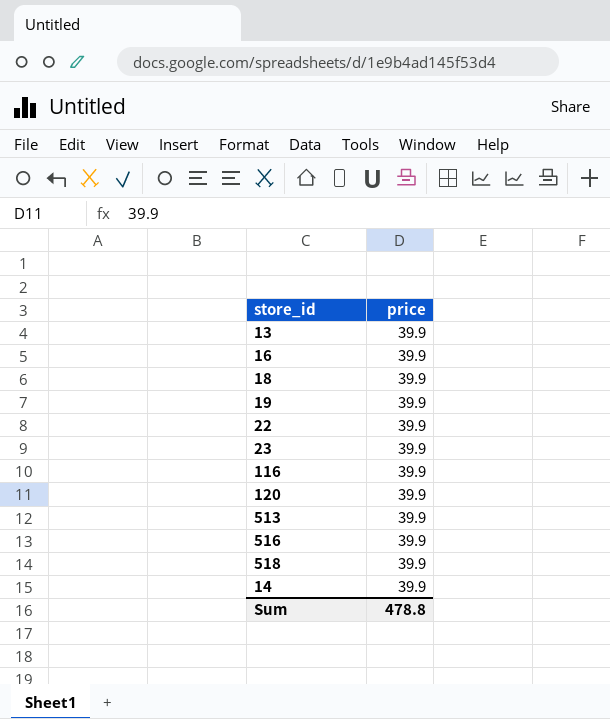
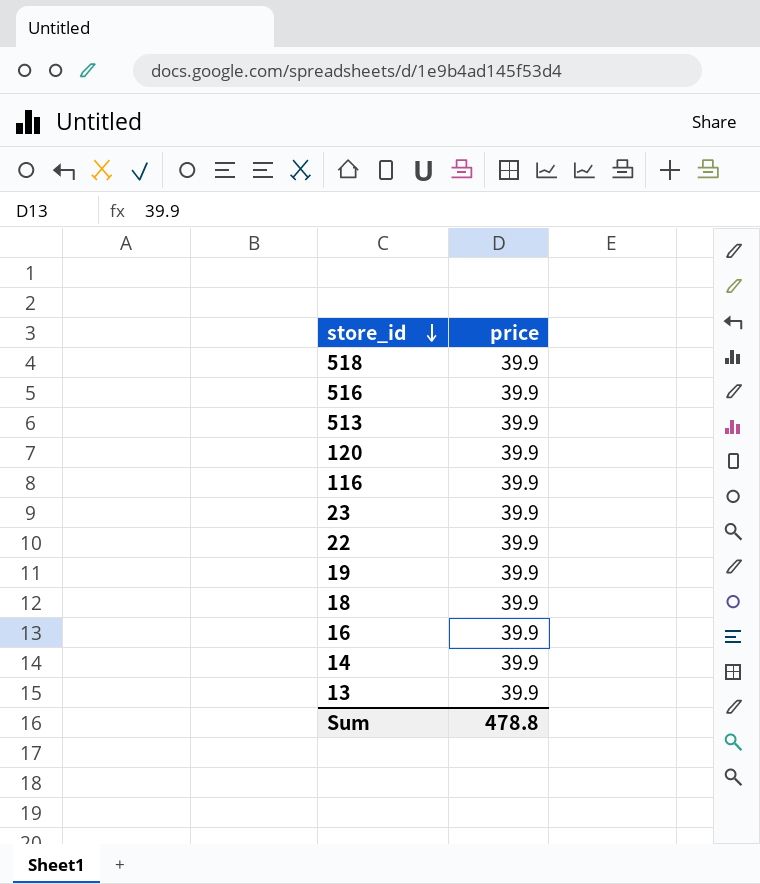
row order: none -> store_id descending

